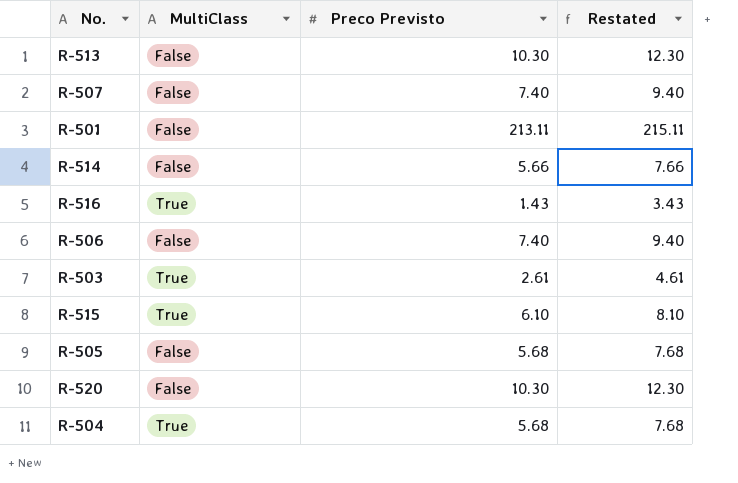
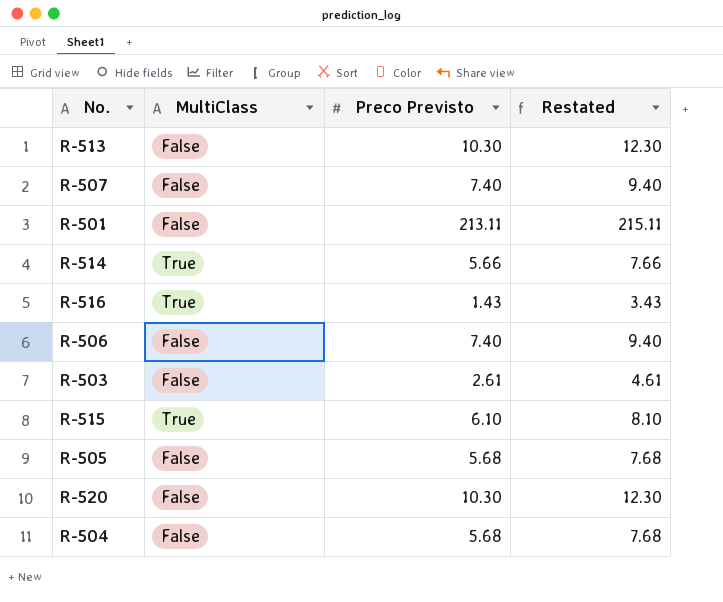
R-514 | MultiClass: False -> True
R-503 | MultiClass: True -> False
R-504 | MultiClass: True -> False

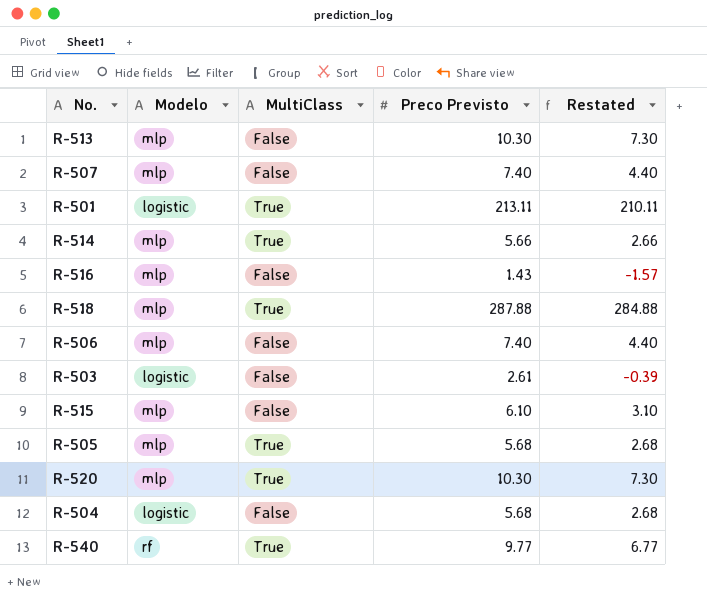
column Modelo | position: none -> 2
column Restated | formula: [Preco Previsto] + 2 -> [Preco Previsto] - 3
R-501 | MultiClass: False -> True
R-516 | MultiClass: True -> False
row R-518: none -> mlp | True | 287.88 | 284.88
R-515 | MultiClass: True -> False
R-505 | MultiClass: False -> True
R-520 | MultiClass: False -> True
row R-540: none -> rf | True | 9.77 | 6.77

